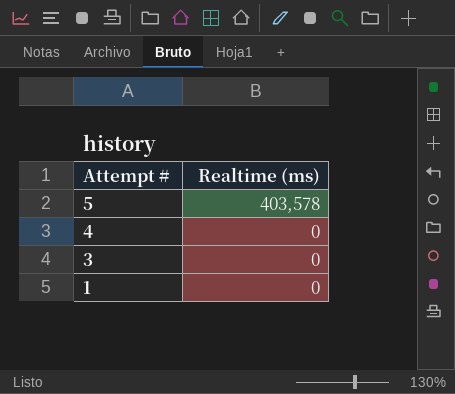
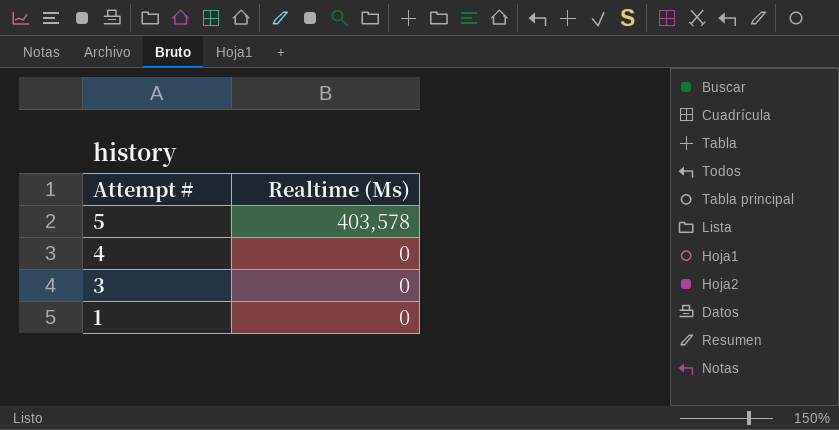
column name: Realtime (ms) -> Realtime (Ms)

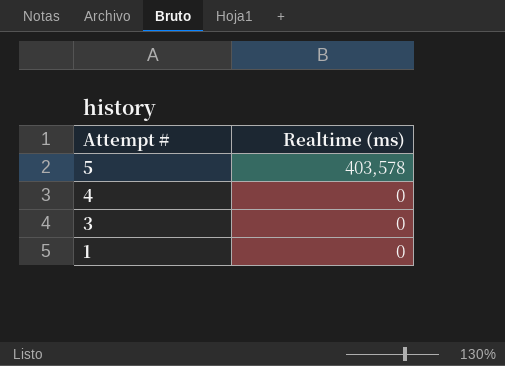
column name: Realtime (Ms) -> Realtime (ms)

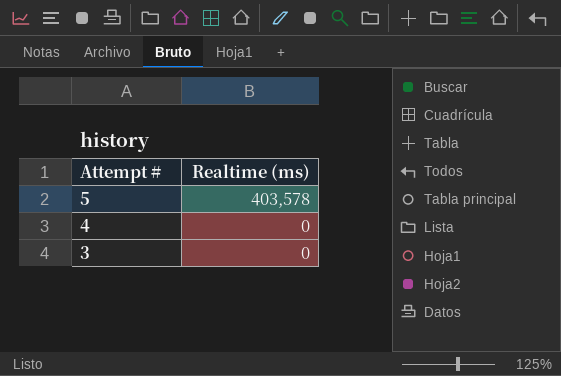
row 1: 0 -> none

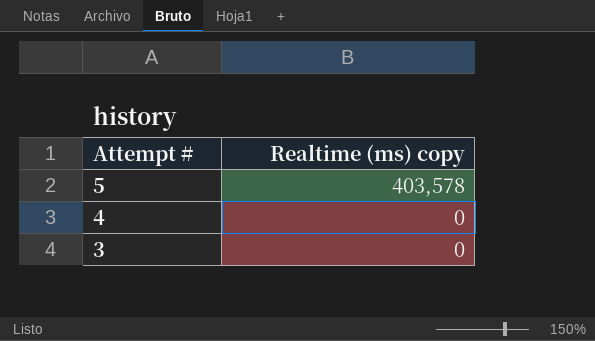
column name: Realtime (ms) -> Realtime (ms) copy

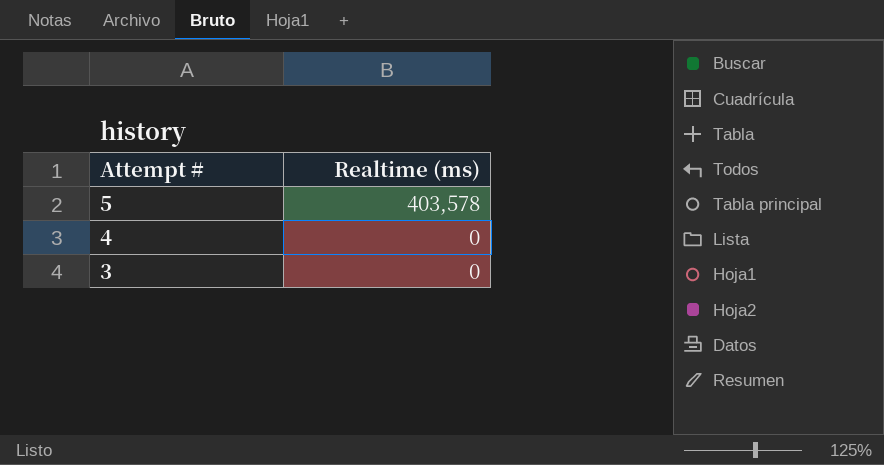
column name: Realtime (ms) copy -> Realtime (ms)

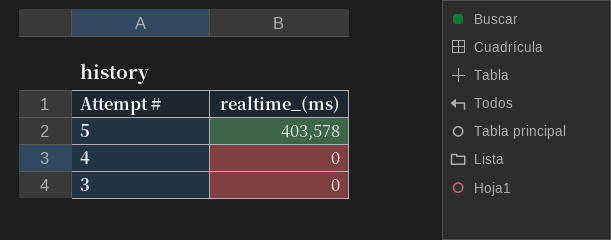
column name: Realtime (ms) -> realtime_(ms)

